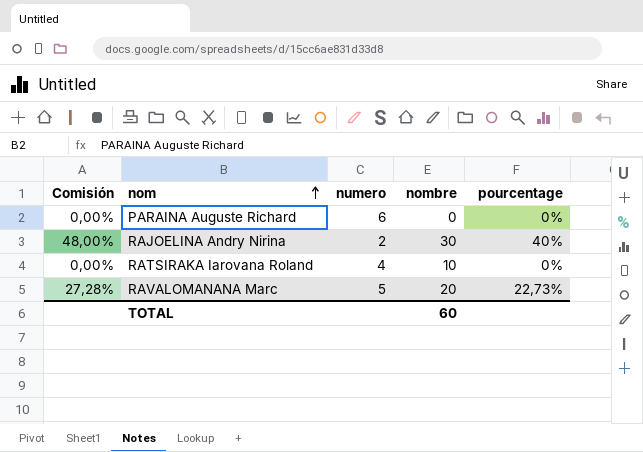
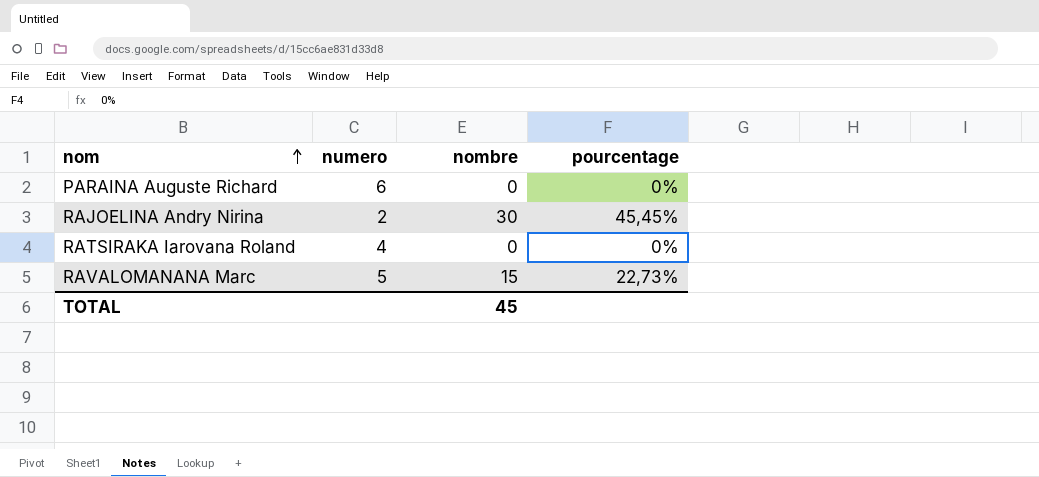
column Comisión | formula: [pourcentage] * 1,2 -> none
RAJOELINA Andry Nirina | pourcentage: 40% -> 45,45%
RATSIRAKA Iarovana Roland | nombre: 10 -> 0
RAVALOMANANA Marc | nombre: 20 -> 15
TOTAL | nombre: 60 -> 45

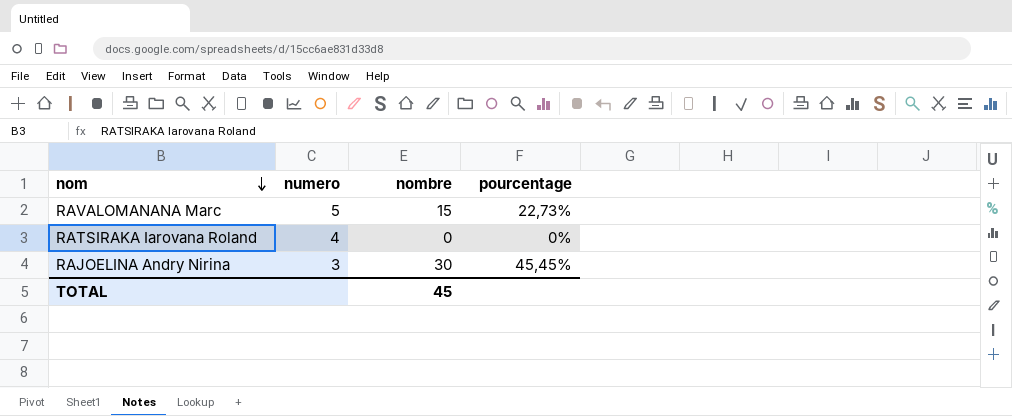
row order: nom ascending -> nom descending
row PARAINA Auguste Richard: 6 | 0 | 0% -> none
RAJOELINA Andry Nirina | numero: 2 -> 3

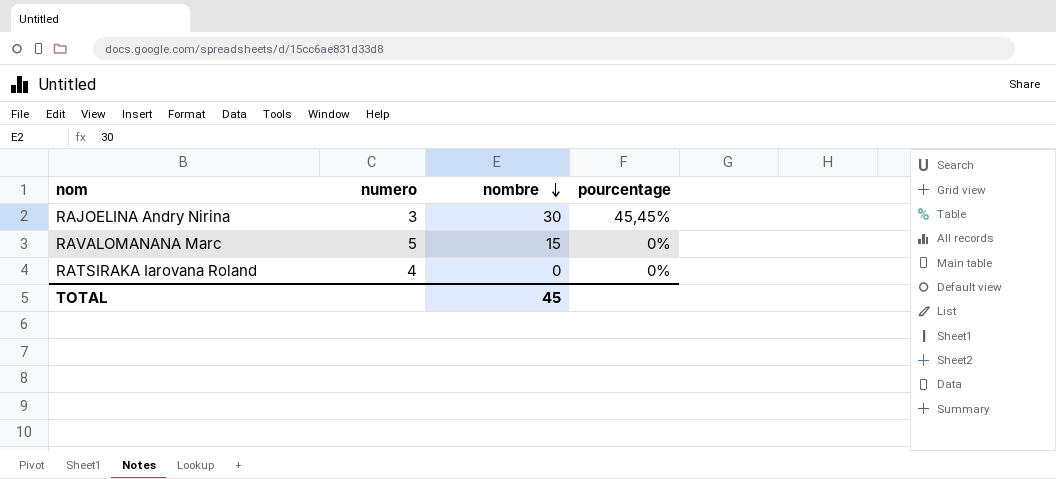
row order: nom descending -> nombre descending
RAVALOMANANA Marc | pourcentage: 22,73% -> 0%

